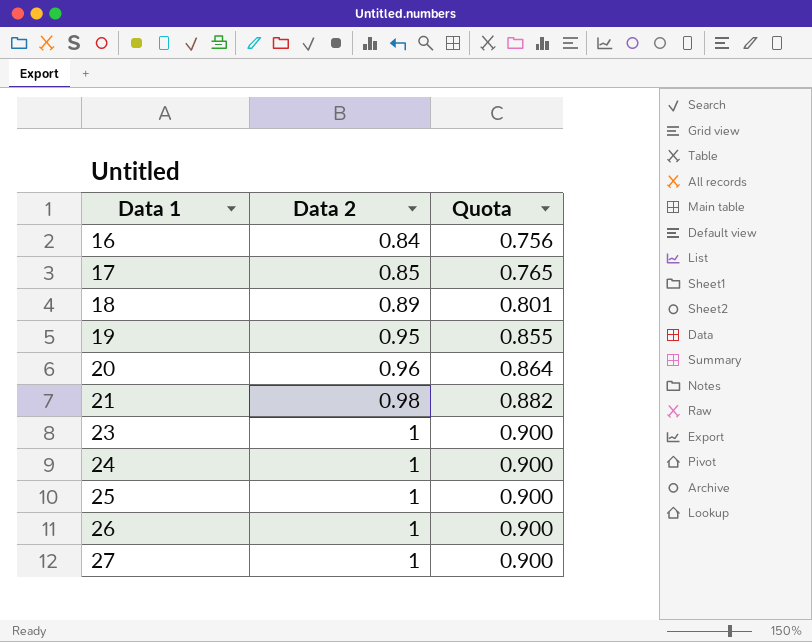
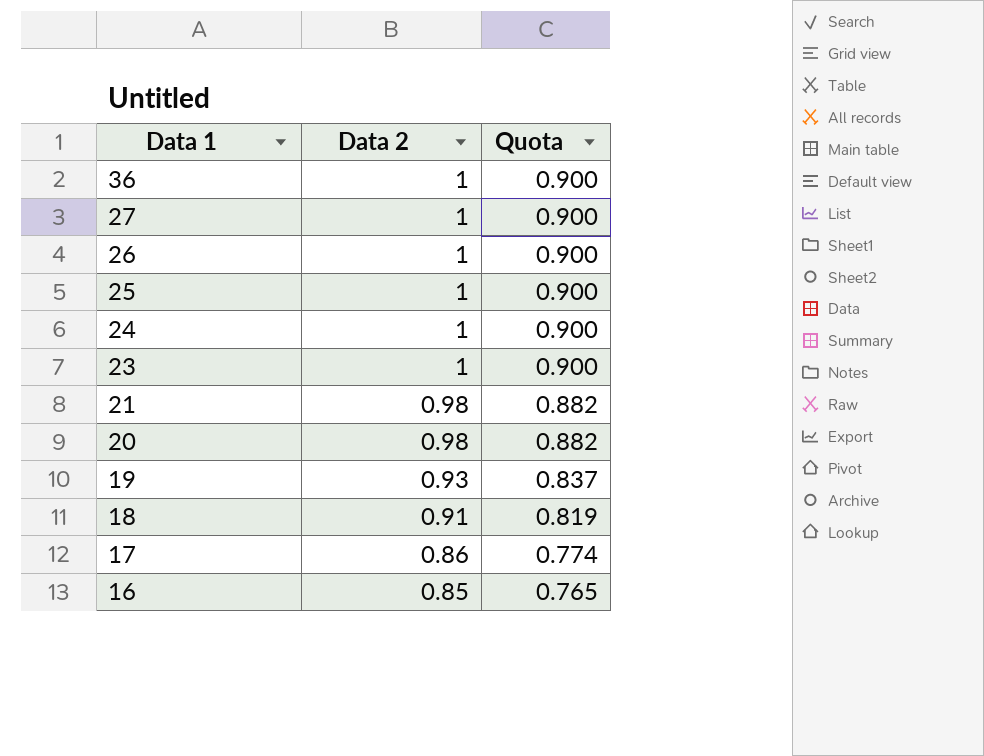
row order: Data 1 ascending -> Data 1 descending
row 36: none -> 1 | 0.900
20 | Data 2: 0.96 -> 0.98
20 | Quota: 0.864 -> 0.882
19 | Data 2: 0.95 -> 0.93
19 | Quota: 0.855 -> 0.837
18 | Data 2: 0.89 -> 0.91
18 | Quota: 0.801 -> 0.819
17 | Data 2: 0.85 -> 0.86
17 | Quota: 0.765 -> 0.774
16 | Data 2: 0.84 -> 0.85
16 | Quota: 0.756 -> 0.765

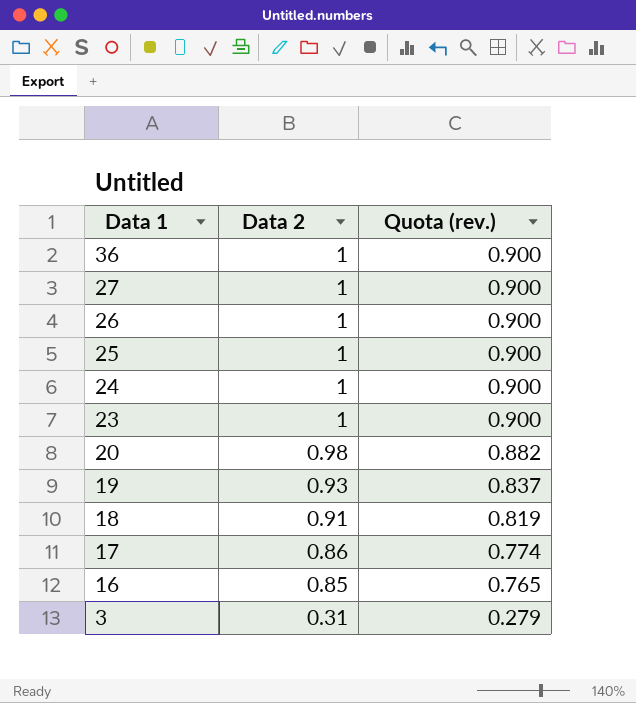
column name: Quota -> Quota (rev.)
row 21: 0.98 | 0.882 -> none
row 3: none -> 0.31 | 0.279

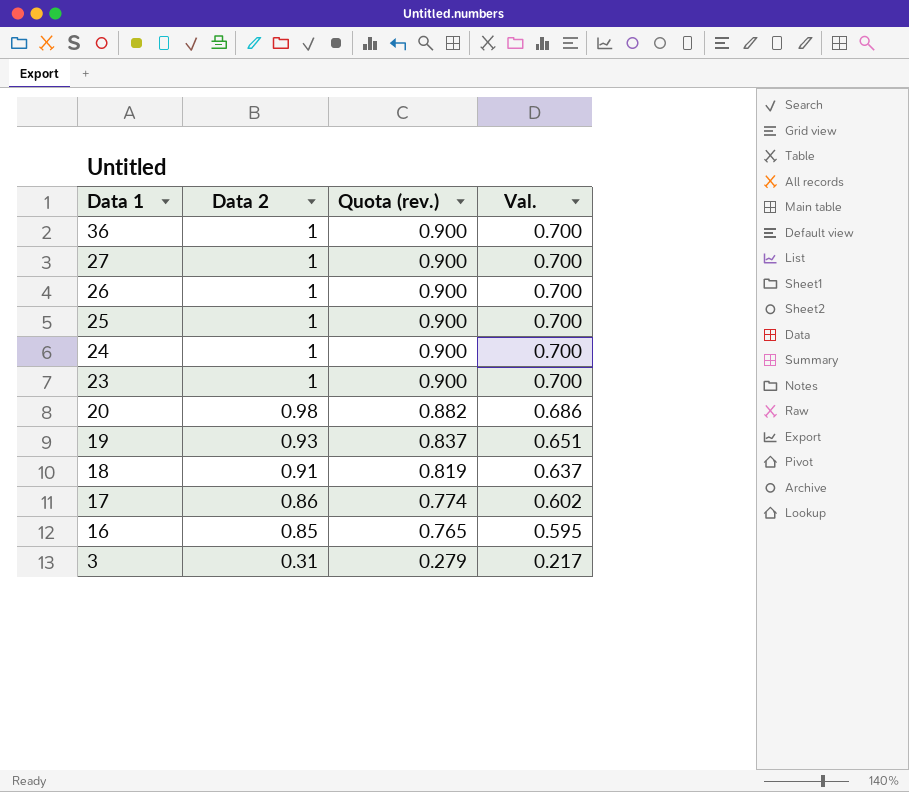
column Val. | formula: none -> [Data 2] * 0.7

